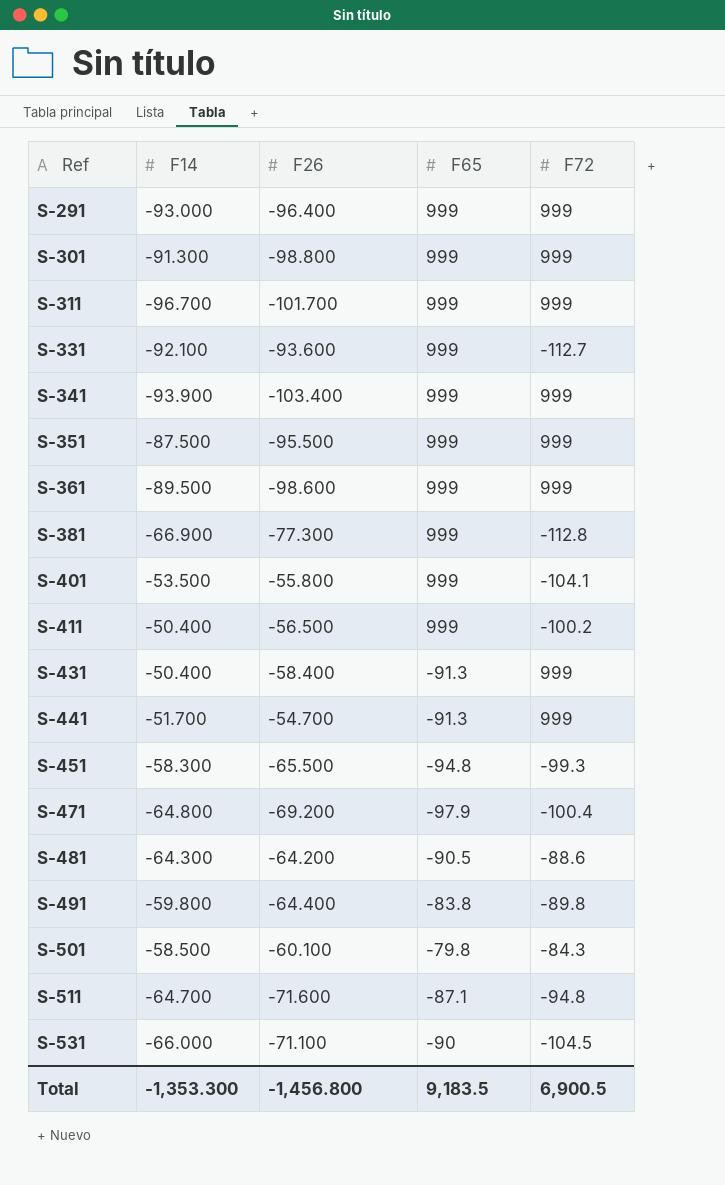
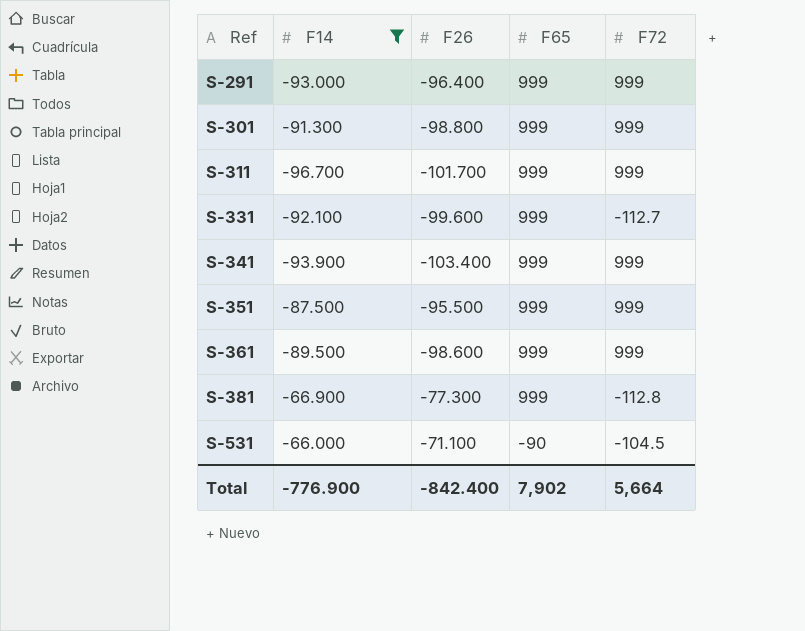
filter: none -> F14 <= -66.000
S-331 | F26: -93.600 -> -99.600
Total | F14: -1,353.300 -> -776.900
Total | F26: -1,456.800 -> -842.400
Total | F65: 9,183.5 -> 7,902
Total | F72: 6,900.5 -> 5,664

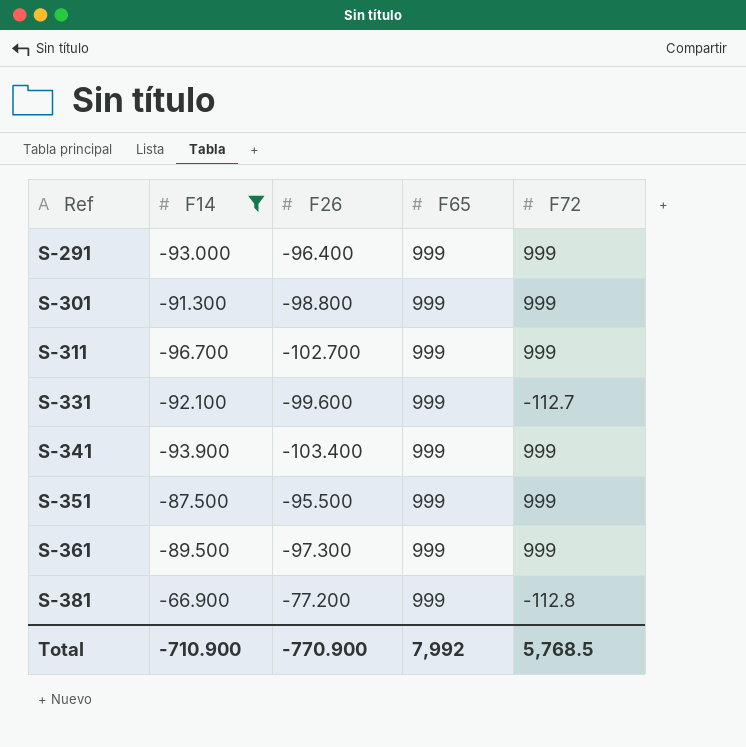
row S-531: -66.000 | -71.100 | -90 | -104.5 -> none
S-311 | F26: -101.700 -> -102.700
S-361 | F26: -98.600 -> -97.300
S-381 | F26: -77.300 -> -77.200
Total | F14: -776.900 -> -710.900
Total | F26: -842.400 -> -770.900
Total | F65: 7,902 -> 7,992
Total | F72: 5,664 -> 5,768.5

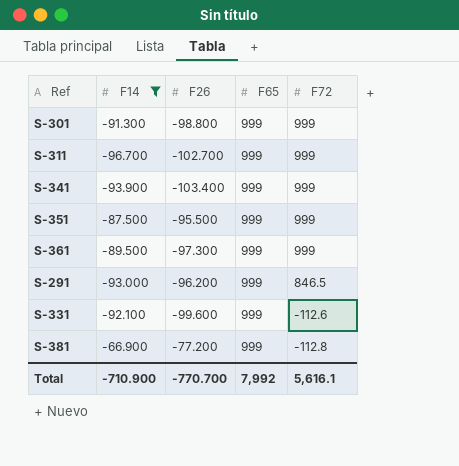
row order: Ref ascending -> F72 descending
S-291 | F26: -96.400 -> -96.200
S-291 | F72: 999 -> 846.5
S-331 | F72: -112.7 -> -112.6
Total | F26: -770.900 -> -770.700
Total | F72: 5,768.5 -> 5,616.1

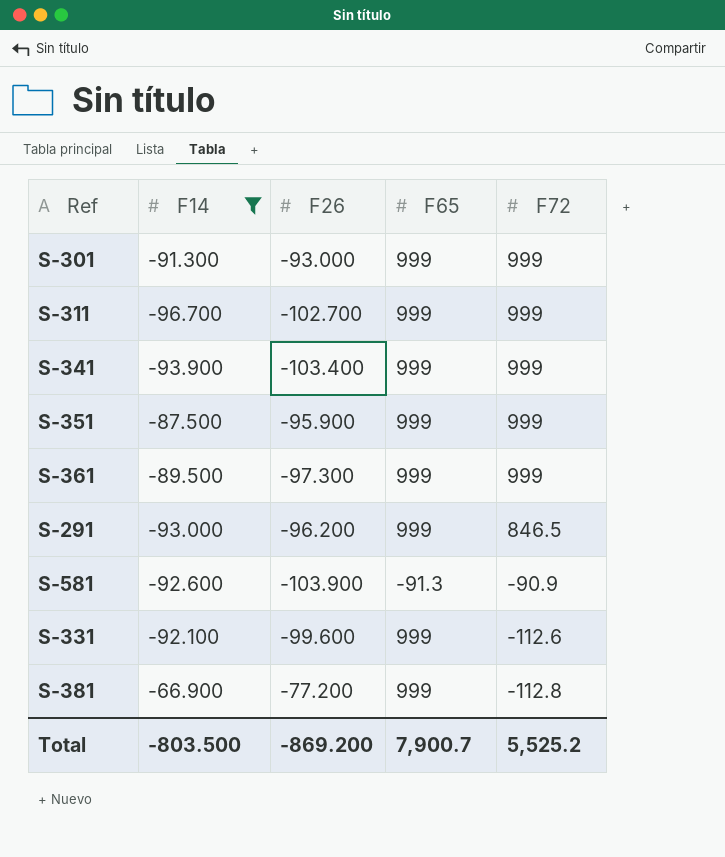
S-301 | F26: -98.800 -> -93.000
S-351 | F26: -95.500 -> -95.900
row S-581: none -> -92.600 | -103.900 | -91.3 | -90.9
Total | F14: -710.900 -> -803.500
Total | F26: -770.700 -> -869.200
Total | F65: 7,992 -> 7,900.7
Total | F72: 5,616.1 -> 5,525.2

